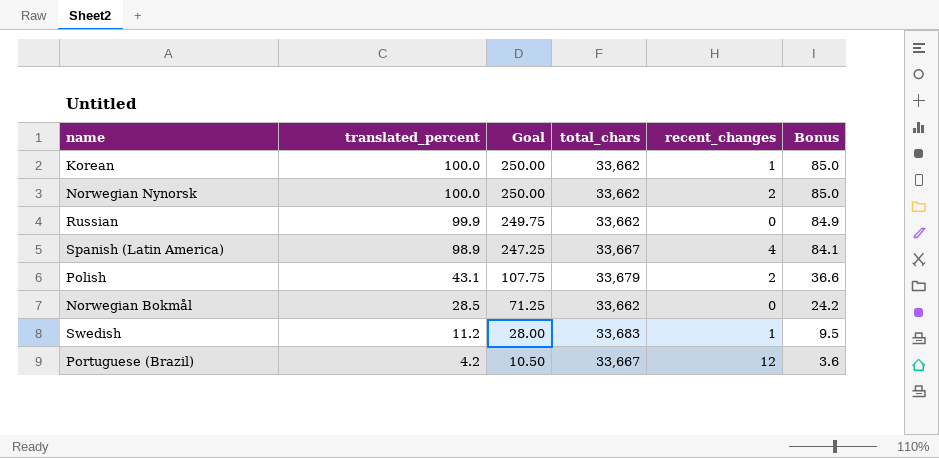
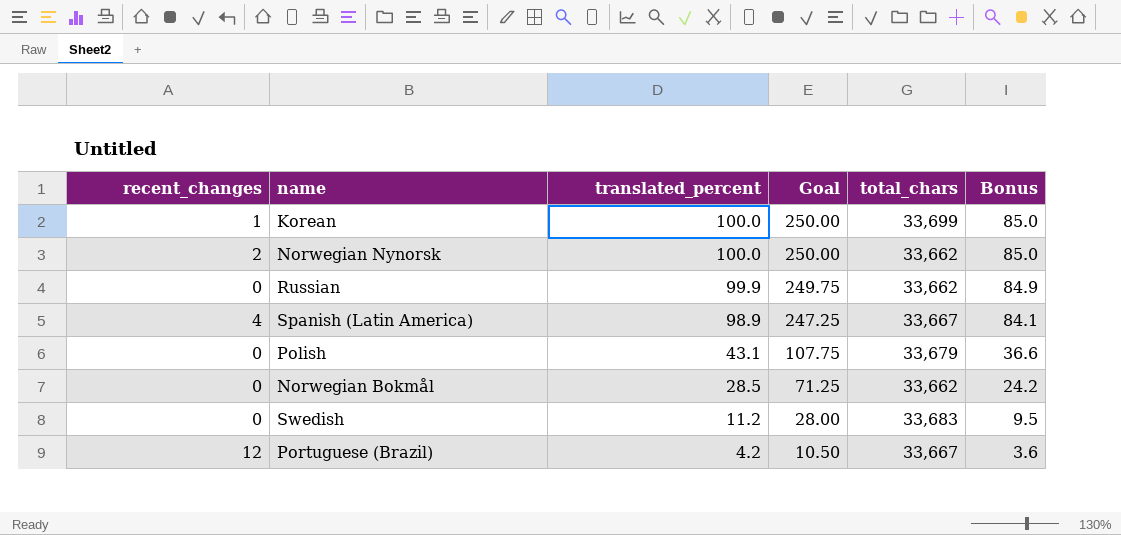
column recent_changes | position: 5 -> 1
Korean | total_chars: 33,662 -> 33,699
Polish | recent_changes: 2 -> 0
Swedish | recent_changes: 1 -> 0

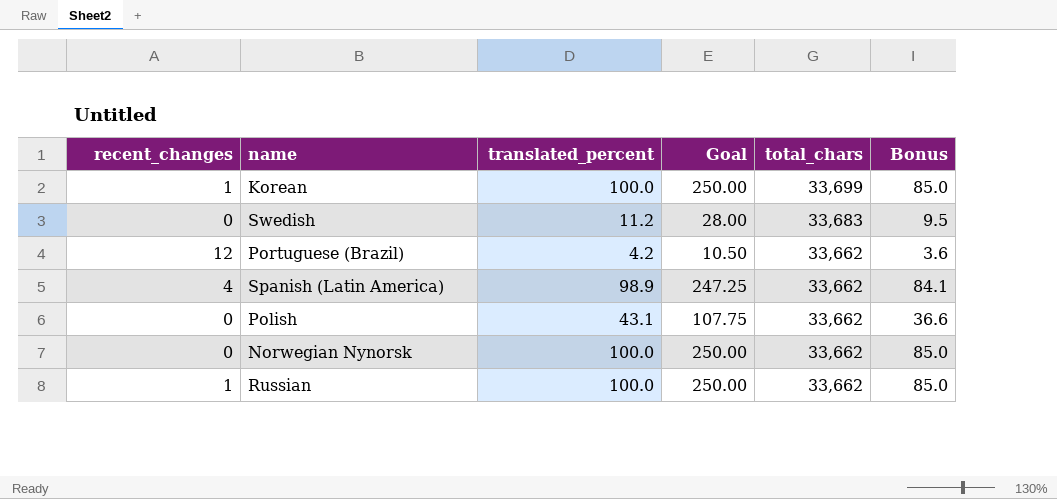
row order: translated_percent descending -> total_chars descending
row Norwegian Bokmål: 0 | 28.5 | 71.25 | 33,662 | 24.2 -> none
Portuguese (Brazil) | total_chars: 33,667 -> 33,662
Spanish (Latin America) | total_chars: 33,667 -> 33,662
Polish | total_chars: 33,679 -> 33,662
Norwegian Nynorsk | recent_changes: 2 -> 0
Russian | recent_changes: 0 -> 1
Russian | translated_percent: 99.9 -> 100.0
Russian | Goal: 249.75 -> 250.00
Russian | Bonus: 84.9 -> 85.0

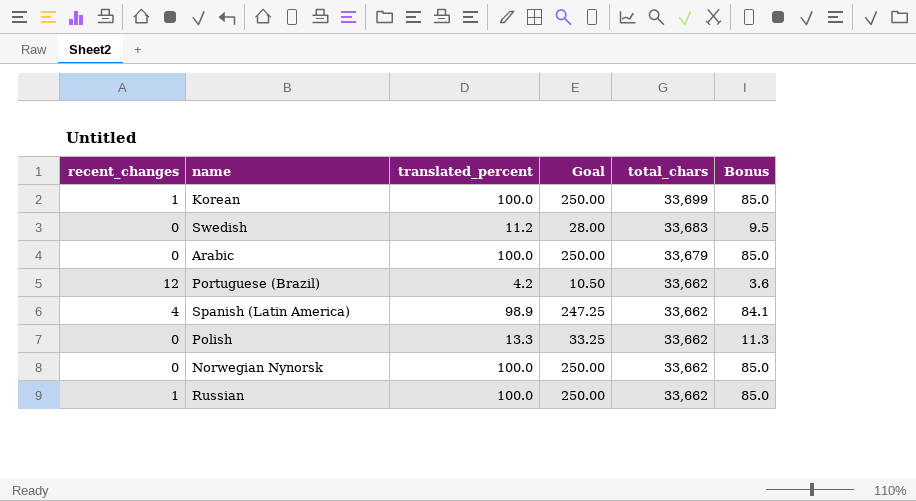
row Arabic: none -> 0 | 100.0 | 250.00 | 33,679 | 85.0
Polish | translated_percent: 43.1 -> 13.3
Polish | Goal: 107.75 -> 33.25
Polish | Bonus: 36.6 -> 11.3

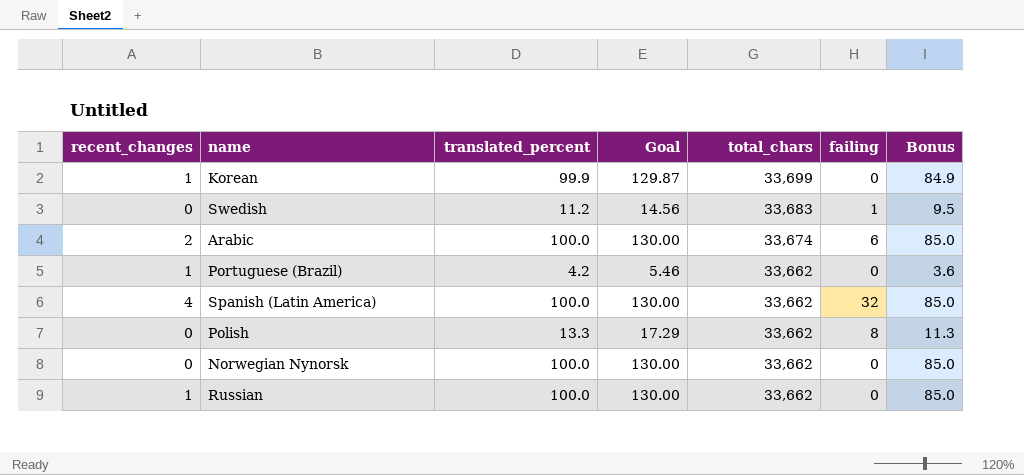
column Goal | formula: [translated_percent] * 2.5 -> [translated_percent] * 1.3
column failing | position: none -> 6
Korean | translated_percent: 100.0 -> 99.9
Korean | Bonus: 85.0 -> 84.9
Arabic | recent_changes: 0 -> 2
Arabic | total_chars: 33,679 -> 33,674
Portuguese (Brazil) | recent_changes: 12 -> 1
Spanish (Latin America) | translated_percent: 98.9 -> 100.0
Spanish (Latin America) | Bonus: 84.1 -> 85.0

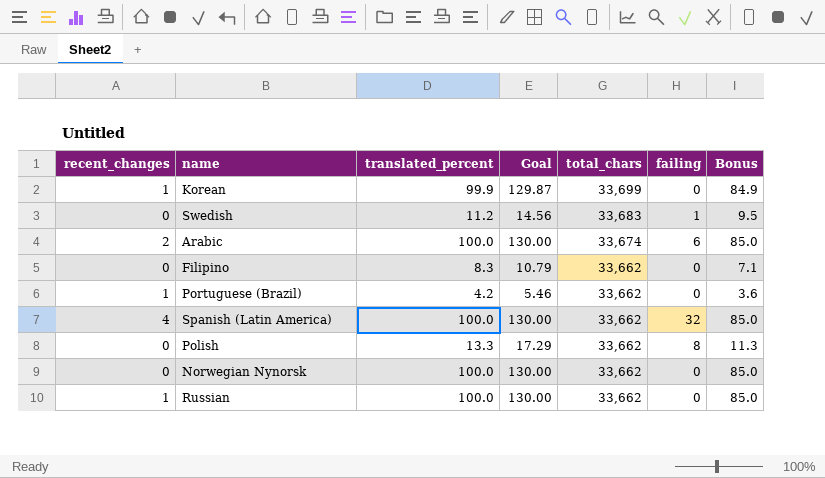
row Filipino: none -> 0 | 8.3 | 10.79 | 33,662 | 0 | 7.1

